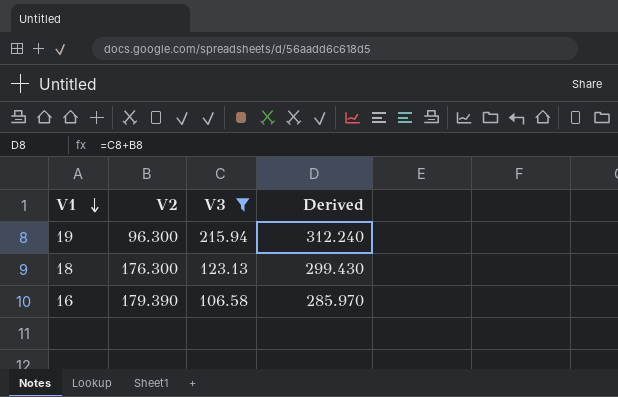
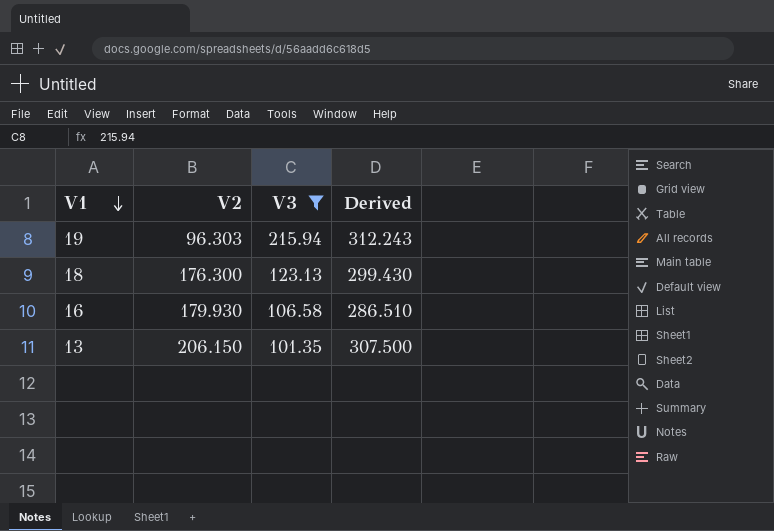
19 | V2: 96.300 -> 96.303
19 | Derived: 312.240 -> 312.243
16 | V2: 179.390 -> 179.930
16 | Derived: 285.970 -> 286.510
row 13: none -> 206.150 | 101.35 | 307.500

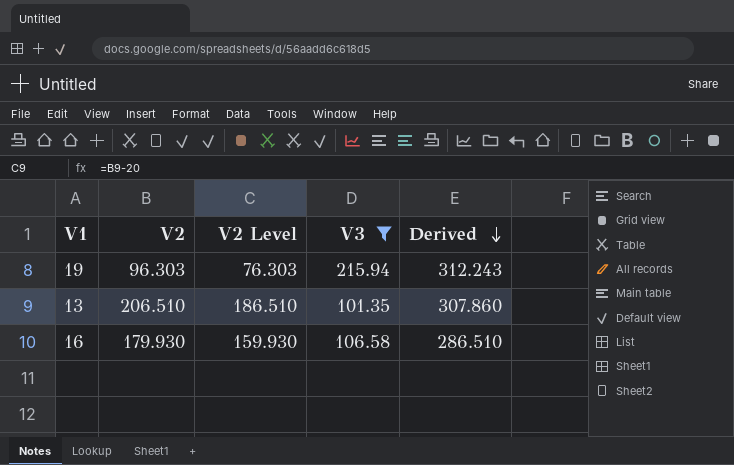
row order: V1 descending -> Derived descending
column V2 Level | formula: none -> [V2] - 20
row 18: 176.300 | 123.13 | 299.430 -> none
13 | V2: 206.150 -> 206.510
13 | Derived: 307.500 -> 307.860

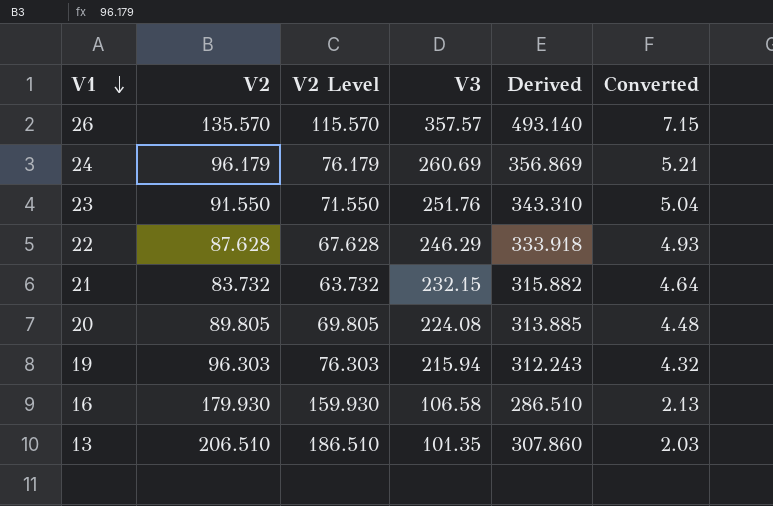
filter: V3 <= 215.94 -> none
row order: Derived descending -> V1 descending
column Converted | formula: none -> [V3] * 0.02

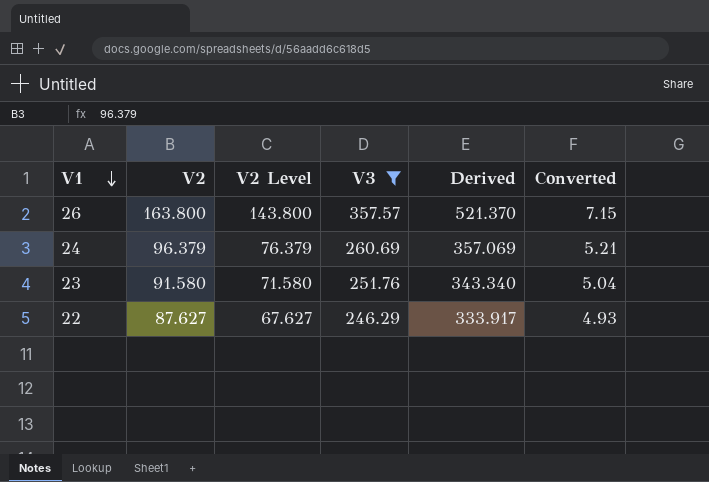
filter: none -> V3 >= 246.29
26 | V2: 135.570 -> 163.800
26 | V2 Level: 115.570 -> 143.800
26 | Derived: 493.140 -> 521.370
24 | V2: 96.179 -> 96.379
24 | V2 Level: 76.179 -> 76.379
24 | Derived: 356.869 -> 357.069
23 | V2: 91.550 -> 91.580
23 | V2 Level: 71.550 -> 71.580
23 | Derived: 343.310 -> 343.340
22 | V2: 87.628 -> 87.627
22 | V2 Level: 67.628 -> 67.627
22 | Derived: 333.918 -> 333.917

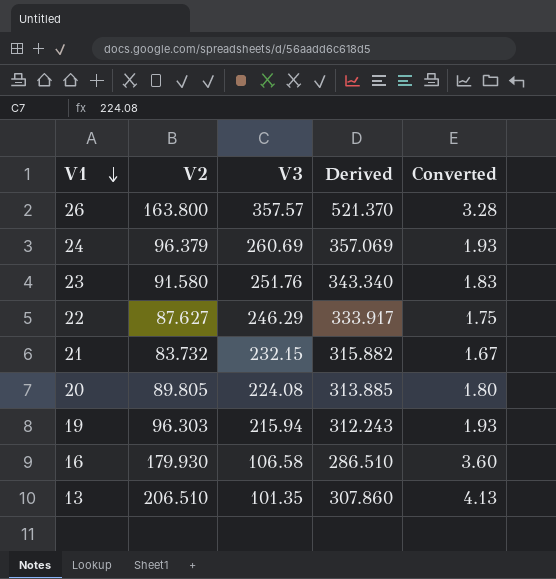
filter: V3 >= 246.29 -> none
column V2 Level | formula: [V2] - 20 -> none
column Converted | formula: [V3] * 0.02 -> [V2] * 0.02

